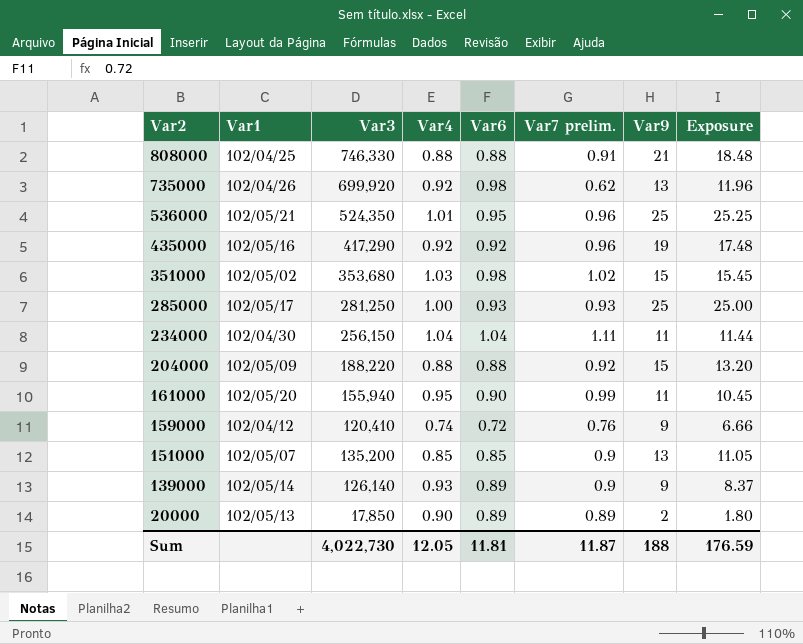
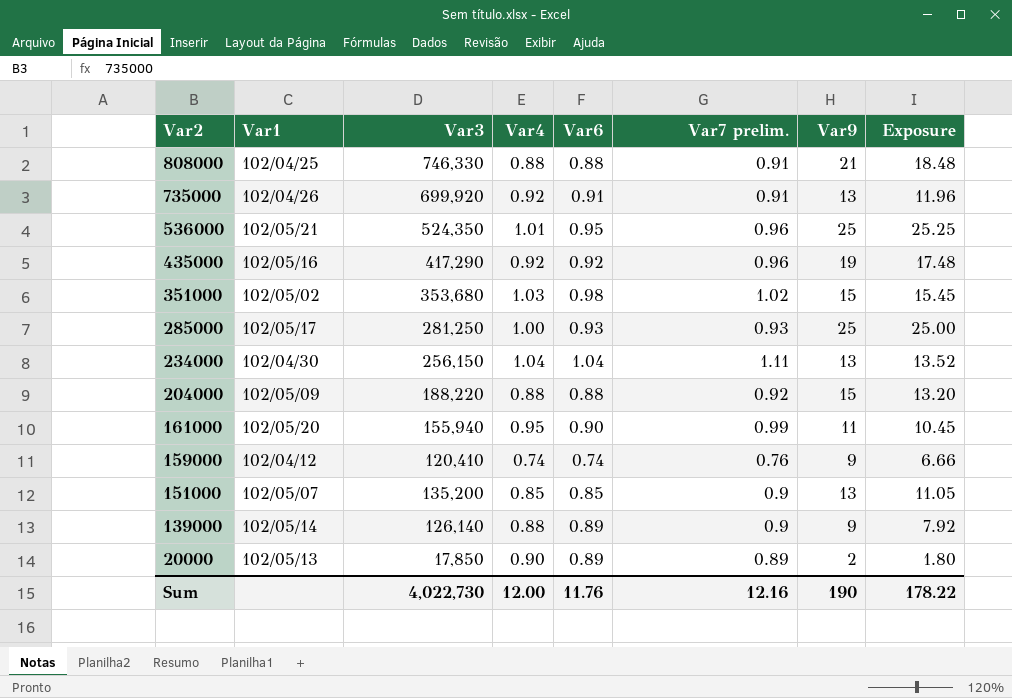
735000 | Var6: 0.98 -> 0.91
735000 | Var7 prelim.: 0.62 -> 0.91
234000 | Var9: 11 -> 13
234000 | Exposure: 11.44 -> 13.52
159000 | Var6: 0.72 -> 0.74
139000 | Var4: 0.93 -> 0.88
139000 | Exposure: 8.37 -> 7.92
Sum | Var4: 12.05 -> 12.00
Sum | Var6: 11.81 -> 11.76
Sum | Var7 prelim.: 11.87 -> 12.16
Sum | Var9: 188 -> 190
Sum | Exposure: 176.59 -> 178.22

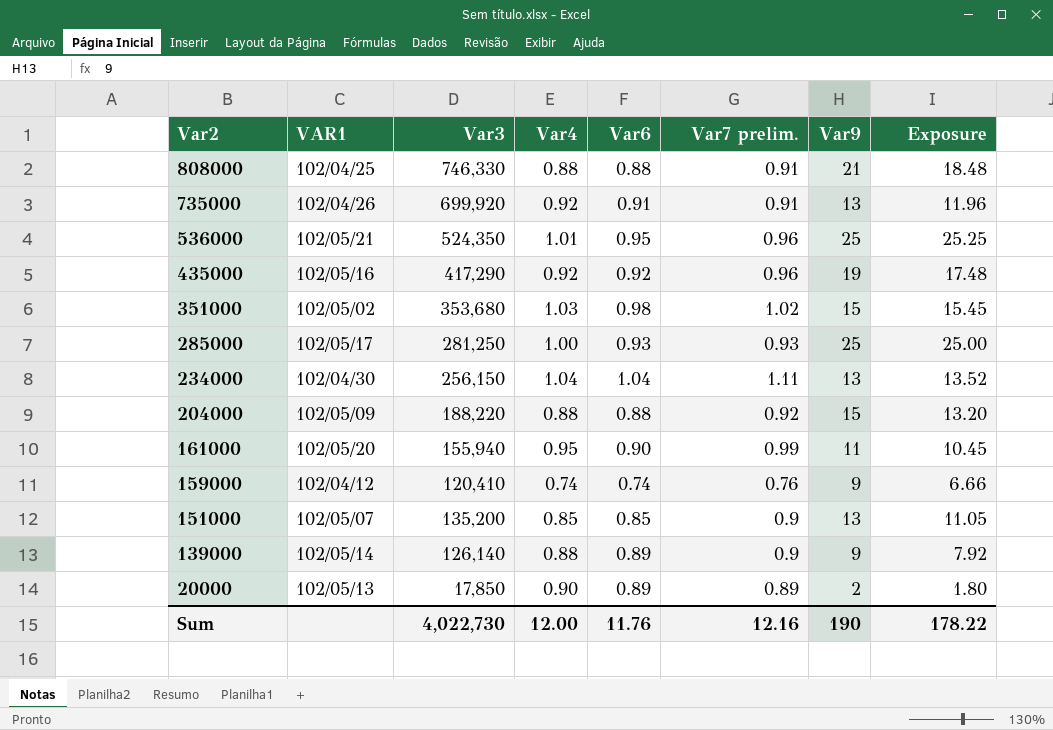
column name: Var1 -> VAR1

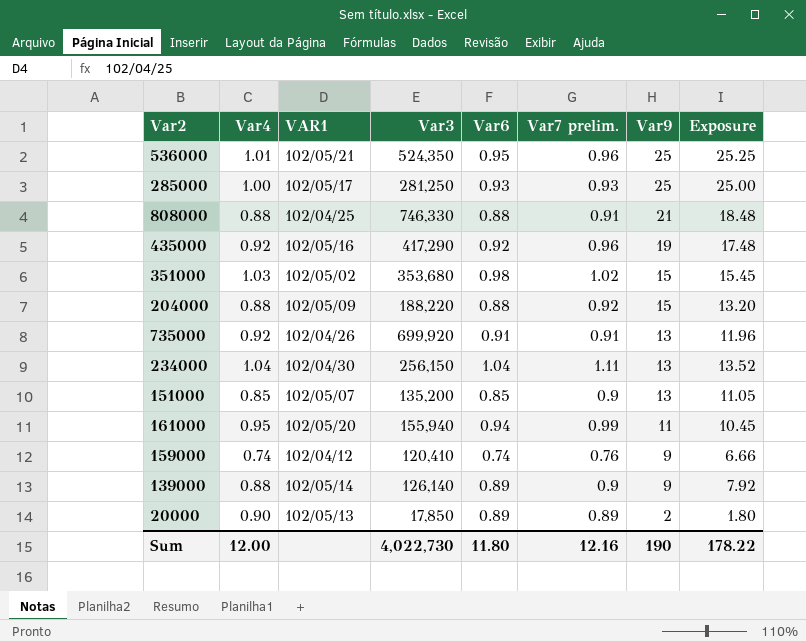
row order: Var2 descending -> Var9 descending
column Var4 | position: 4 -> 2
161000 | Var6: 0.90 -> 0.94
Sum | Var6: 11.76 -> 11.80

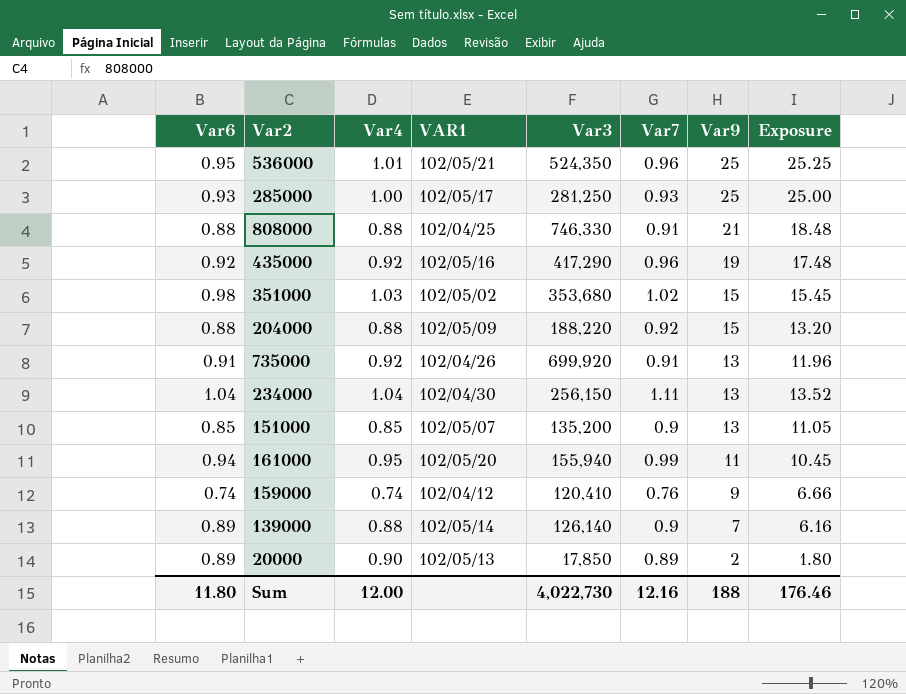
column Var6 | position: 5 -> 1
column name: Var7 prelim. -> Var7
139000 | Var9: 9 -> 7
139000 | Exposure: 7.92 -> 6.16
Sum | Var9: 190 -> 188
Sum | Exposure: 178.22 -> 176.46

